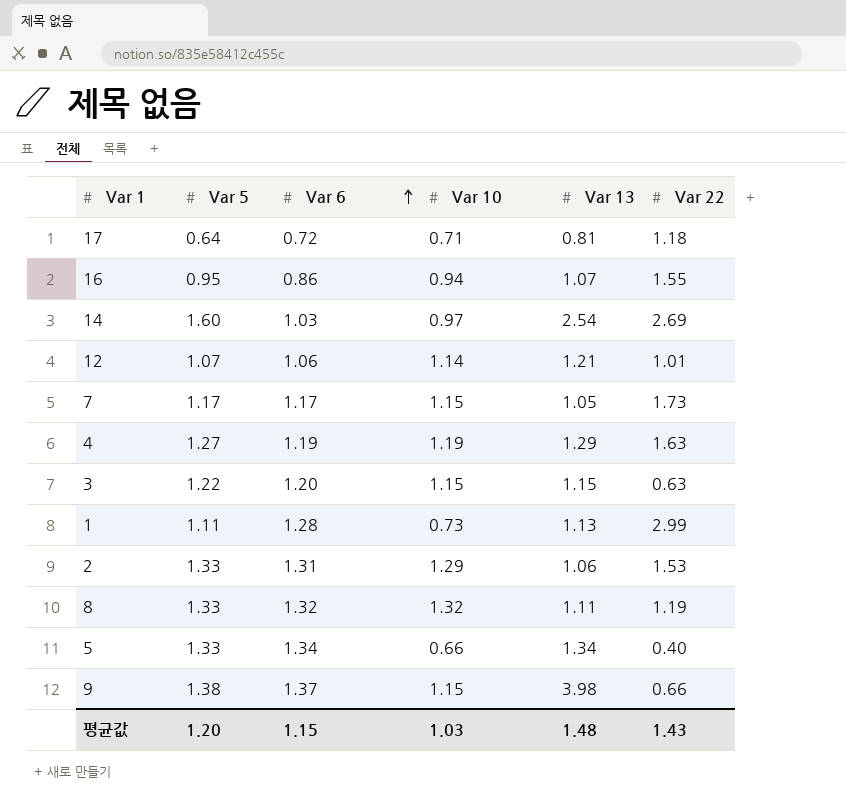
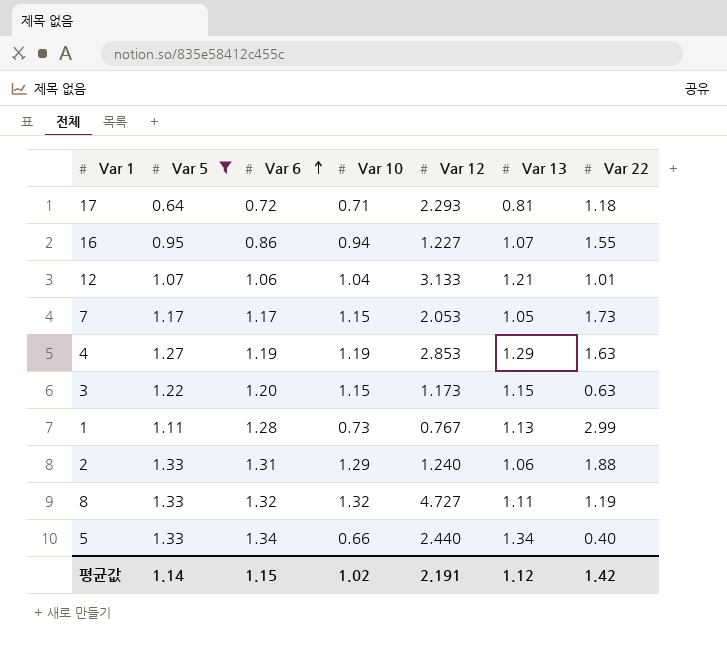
filter: none -> Var 5 <= 1.33
column Var 12 | position: none -> 5
12 | Var 10: 1.14 -> 1.04
2 | Var 22: 1.53 -> 1.88
평균값 | Var 5: 1.20 -> 1.14
평균값 | Var 10: 1.03 -> 1.02
평균값 | Var 13: 1.48 -> 1.12
평균값 | Var 22: 1.43 -> 1.42

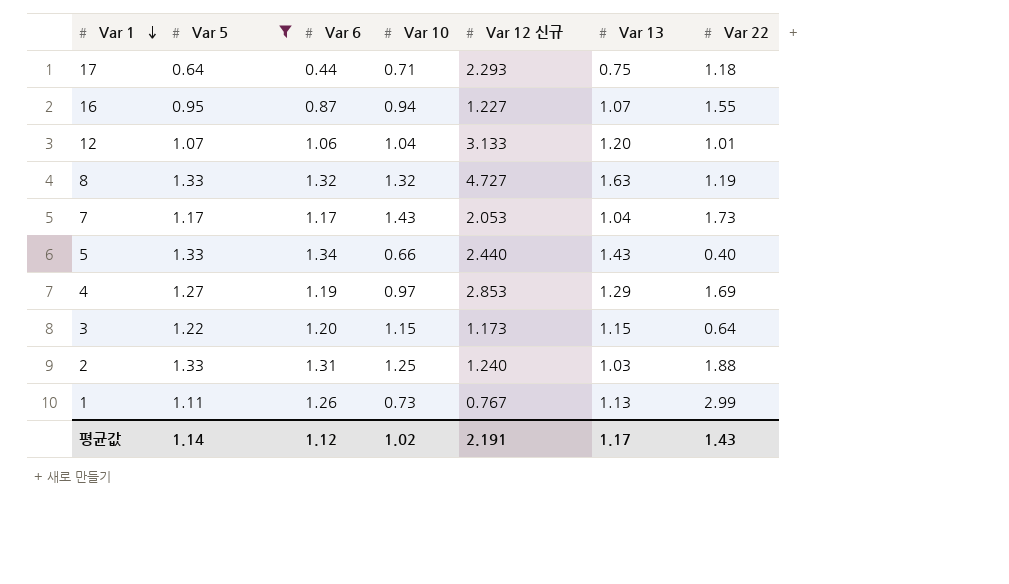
row order: Var 6 ascending -> Var 1 descending
column name: Var 12 -> Var 12 신규
17 | Var 6: 0.72 -> 0.44
17 | Var 13: 0.81 -> 0.75
16 | Var 6: 0.86 -> 0.87
12 | Var 13: 1.21 -> 1.20
8 | Var 13: 1.11 -> 1.63
7 | Var 10: 1.15 -> 1.43
7 | Var 13: 1.05 -> 1.04
5 | Var 13: 1.34 -> 1.43
4 | Var 10: 1.19 -> 0.97
4 | Var 22: 1.63 -> 1.69
3 | Var 22: 0.63 -> 0.64
2 | Var 10: 1.29 -> 1.25
2 | Var 13: 1.06 -> 1.03
1 | Var 6: 1.28 -> 1.26
평균값 | Var 6: 1.15 -> 1.12
평균값 | Var 13: 1.12 -> 1.17
평균값 | Var 22: 1.42 -> 1.43

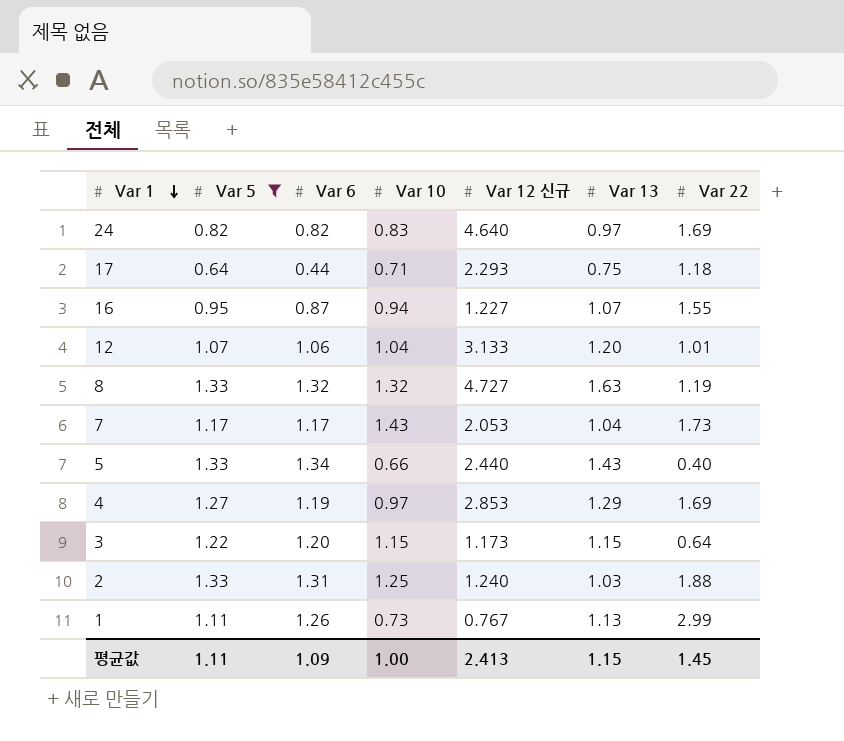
row 24: none -> 0.82 | 0.82 | 0.83 | 4.640 | 0.97 | 1.69
평균값 | Var 5: 1.14 -> 1.11
평균값 | Var 6: 1.12 -> 1.09
평균값 | Var 10: 1.02 -> 1.00
평균값 | Var 12 신규: 2.191 -> 2.413
평균값 | Var 13: 1.17 -> 1.15
평균값 | Var 22: 1.43 -> 1.45

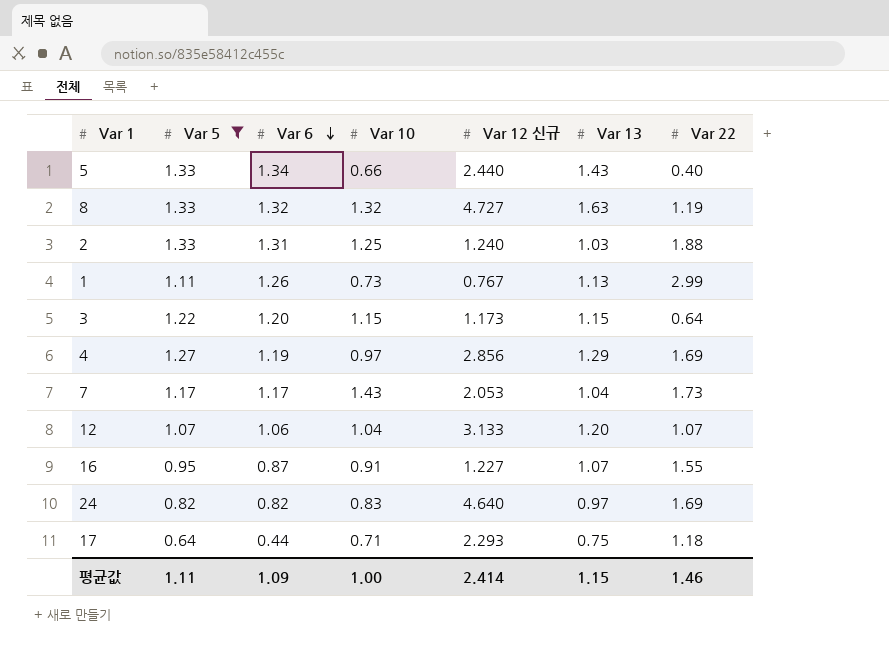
row order: Var 1 descending -> Var 6 descending
4 | Var 12 신규: 2.853 -> 2.856
12 | Var 22: 1.01 -> 1.07
16 | Var 10: 0.94 -> 0.91
평균값 | Var 12 신규: 2.413 -> 2.414
평균값 | Var 22: 1.45 -> 1.46

